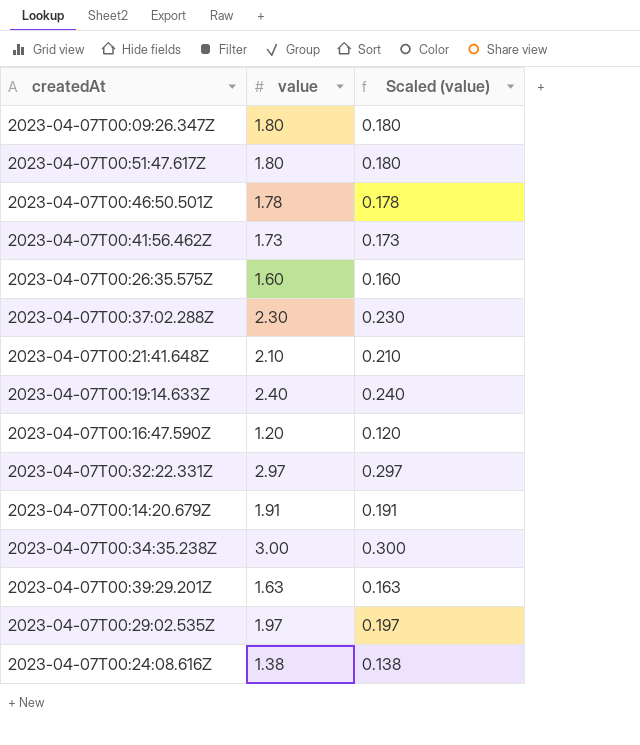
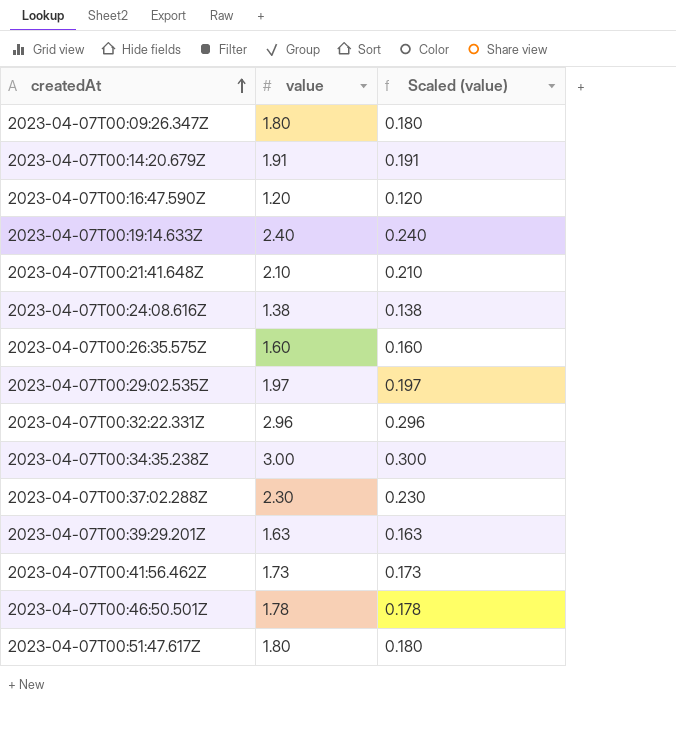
row order: none -> createdAt ascending
2023-04-07T00:32:22.331Z | value: 2.97 -> 2.96
2023-04-07T00:32:22.331Z | Scaled (value): 0.297 -> 0.296

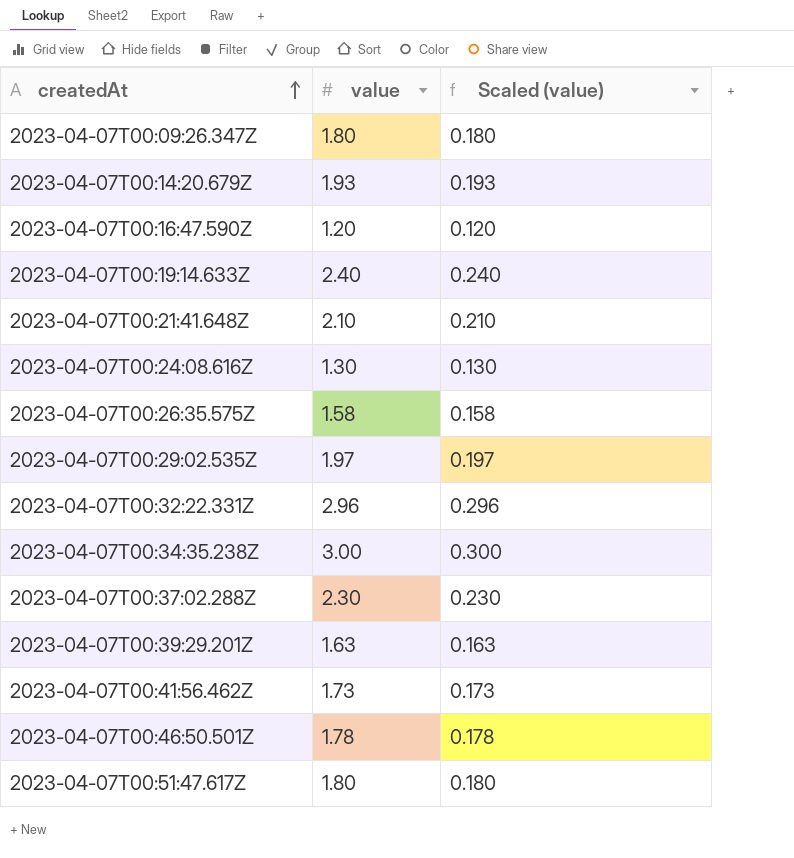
2023-04-07T00:14:20.679Z | value: 1.91 -> 1.93
2023-04-07T00:14:20.679Z | Scaled (value): 0.191 -> 0.193
2023-04-07T00:24:08.616Z | value: 1.38 -> 1.30
2023-04-07T00:24:08.616Z | Scaled (value): 0.138 -> 0.130
2023-04-07T00:26:35.575Z | value: 1.60 -> 1.58
2023-04-07T00:26:35.575Z | Scaled (value): 0.160 -> 0.158

